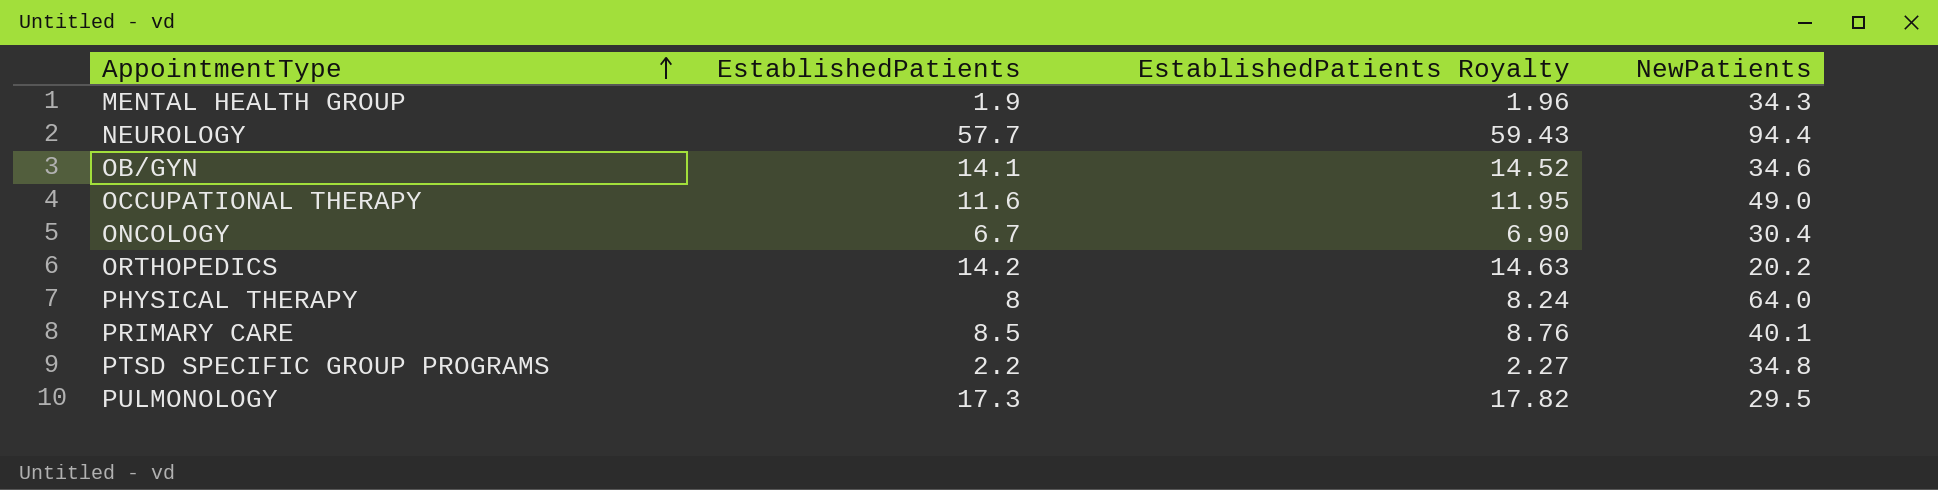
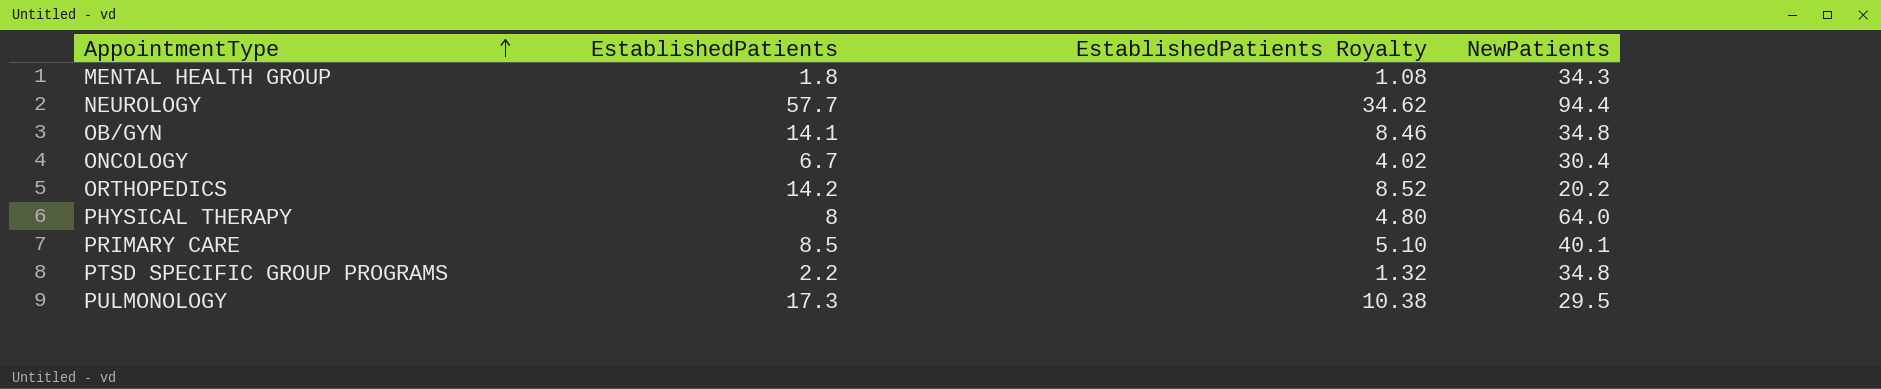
column EstablishedPatients Royalty | formula: [EstablishedPatients] * 1.03 -> [EstablishedPatients] * 0.6
row OCCUPATIONAL THERAPY: 11.6 | 11.95 | 49.0 -> none
MENTAL HEALTH GROUP | EstablishedPatients: 1.9 -> 1.8
OB/GYN | NewPatients: 34.6 -> 34.8

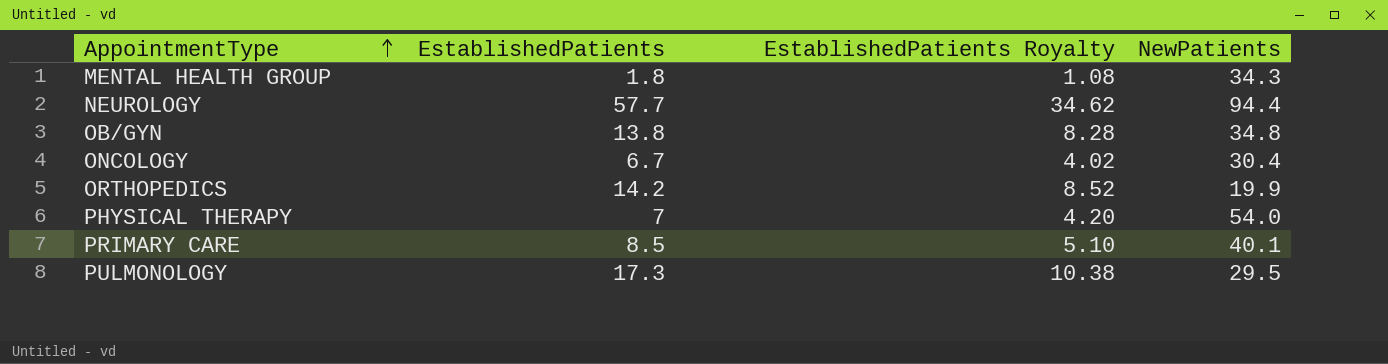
row PTSD SPECIFIC GROUP PROGRAMS: 2.2 | 1.32 | 34.8 -> none
OB/GYN | EstablishedPatients: 14.1 -> 13.8
OB/GYN | EstablishedPatients Royalty: 8.46 -> 8.28
ORTHOPEDICS | NewPatients: 20.2 -> 19.9
PHYSICAL THERAPY | EstablishedPatients: 8 -> 7
PHYSICAL THERAPY | EstablishedPatients Royalty: 4.80 -> 4.20
PHYSICAL THERAPY | NewPatients: 64.0 -> 54.0

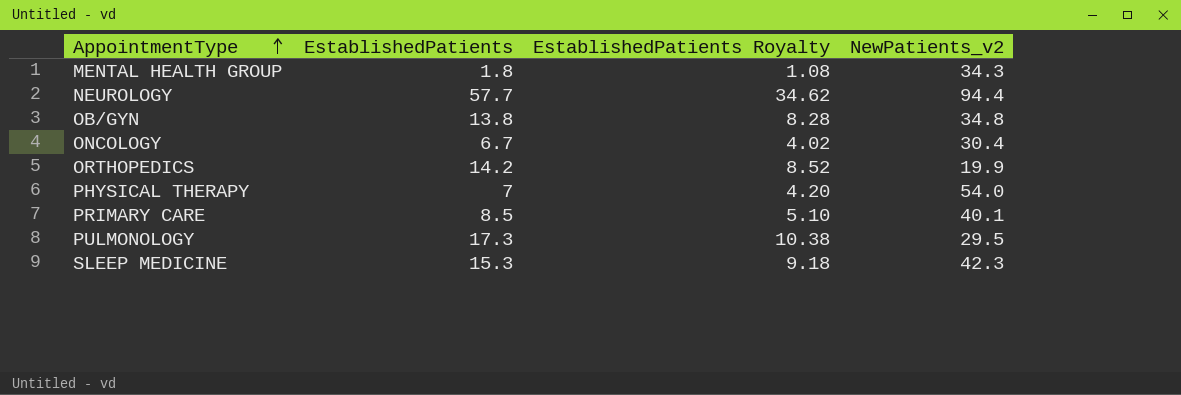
column name: NewPatients -> NewPatients_v2
row SLEEP MEDICINE: none -> 15.3 | 9.18 | 42.3

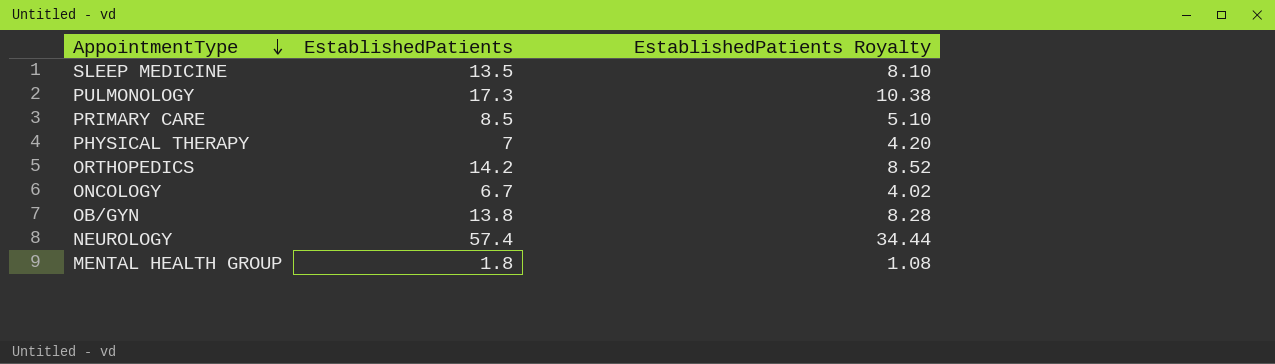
row order: AppointmentType ascending -> AppointmentType descending
column NewPatients_v2 | position: 4 -> none
SLEEP MEDICINE | EstablishedPatients: 15.3 -> 13.5
SLEEP MEDICINE | EstablishedPatients Royalty: 9.18 -> 8.10
NEUROLOGY | EstablishedPatients: 57.7 -> 57.4
NEUROLOGY | EstablishedPatients Royalty: 34.62 -> 34.44

